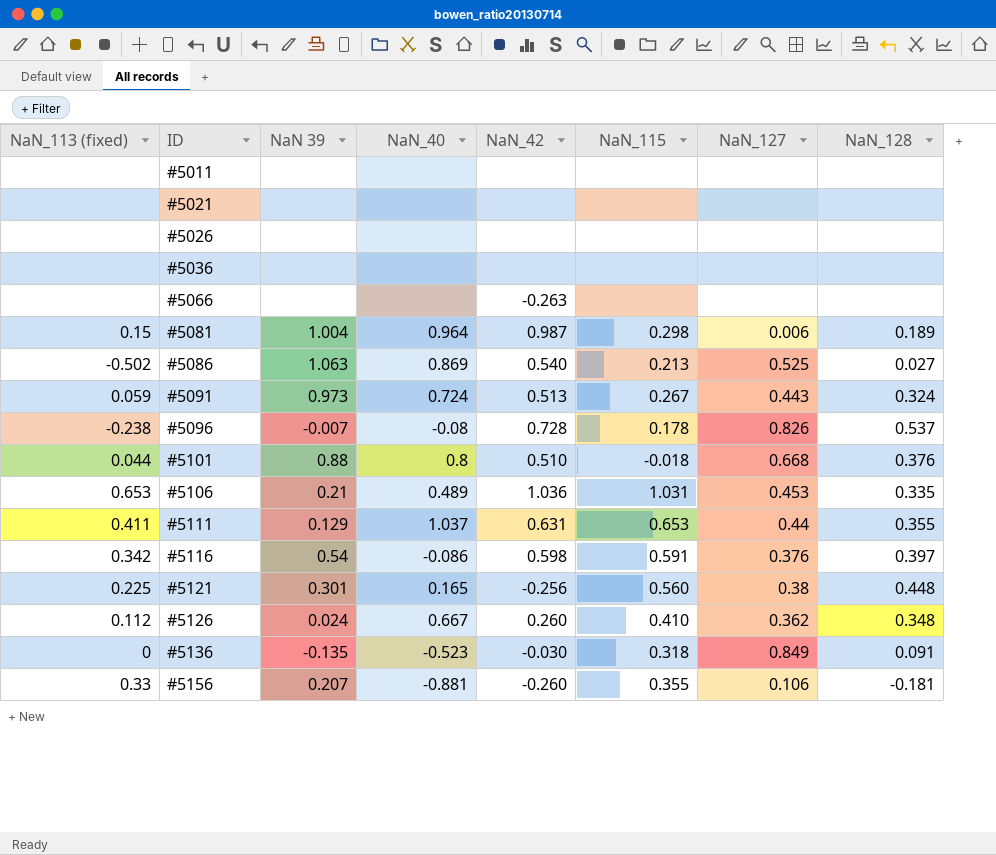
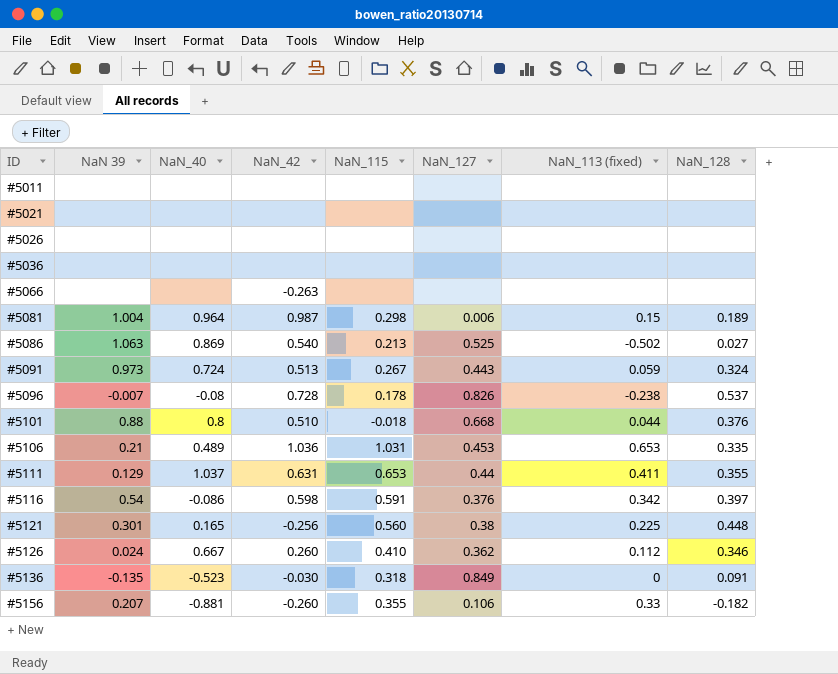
column NaN_113 (fixed) | position: 1 -> 7
#5126 | NaN_128: 0.348 -> 0.346
#5156 | NaN_128: -0.181 -> -0.182

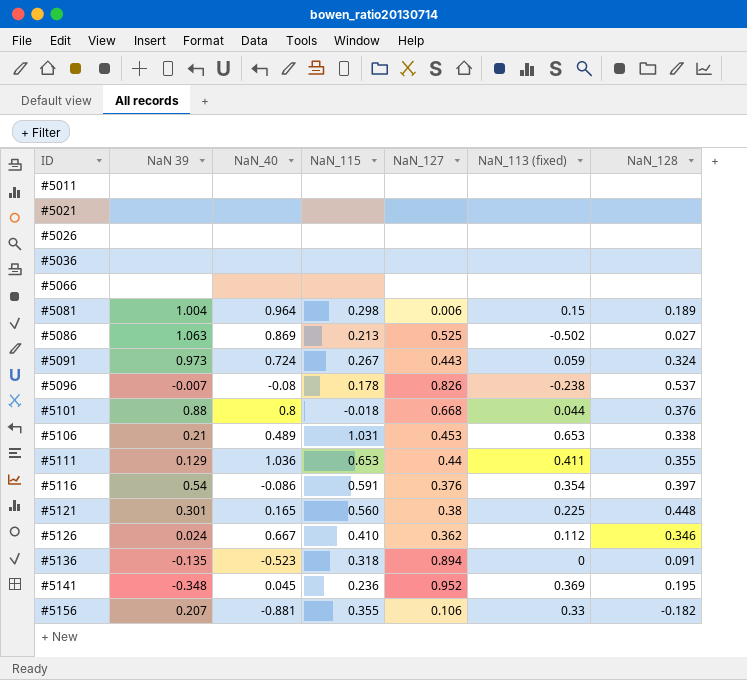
column NaN_42 | position: 4 -> none
#5106 | NaN_128: 0.335 -> 0.338
#5111 | NaN_40: 1.037 -> 1.036
#5116 | NaN_113 (fixed): 0.342 -> 0.354
#5136 | NaN_127: 0.849 -> 0.894
row #5141: none -> -0.348 | 0.045 | 0.236 | 0.952 | 0.369 | 0.195

